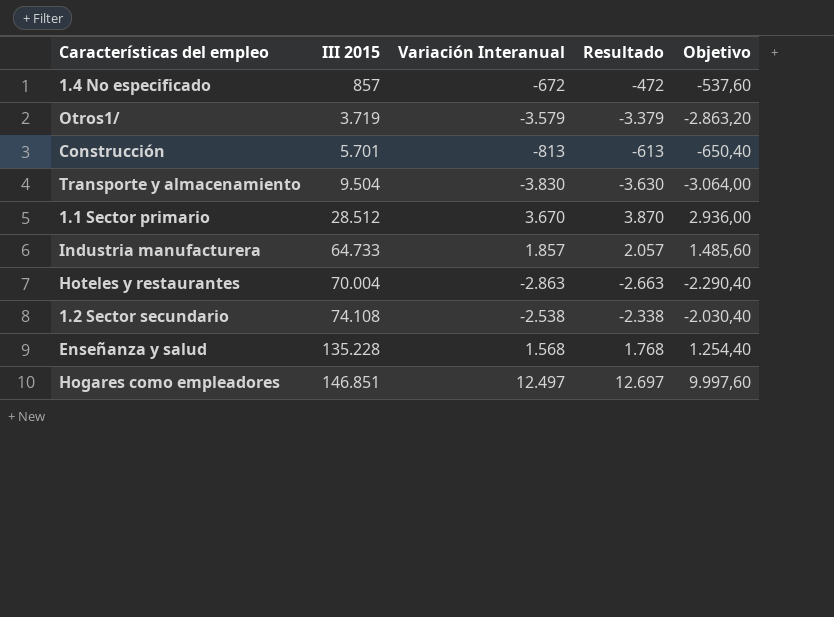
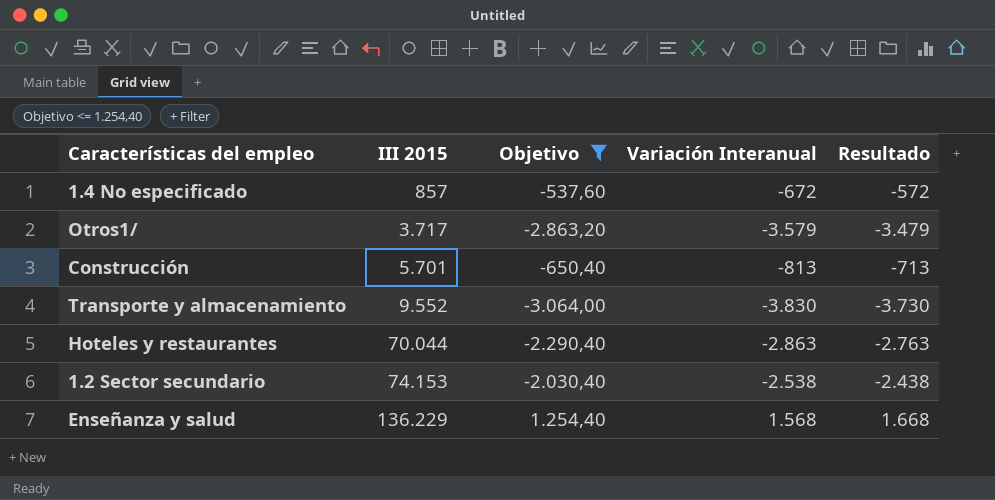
filter: none -> Objetivo <= 1.254,40
column Objetivo | position: 5 -> 3
column Resultado | formula: [Variación Interanual] + 200 -> [Variación Interanual] + 100
Otros1/ | III 2015: 3.719 -> 3.717
Transporte y almacenamiento | III 2015: 9.504 -> 9.552
Hoteles y restaurantes | III 2015: 70.004 -> 70.044
1.2 Sector secundario | III 2015: 74.108 -> 74.153
Enseñanza y salud | III 2015: 135.228 -> 136.229

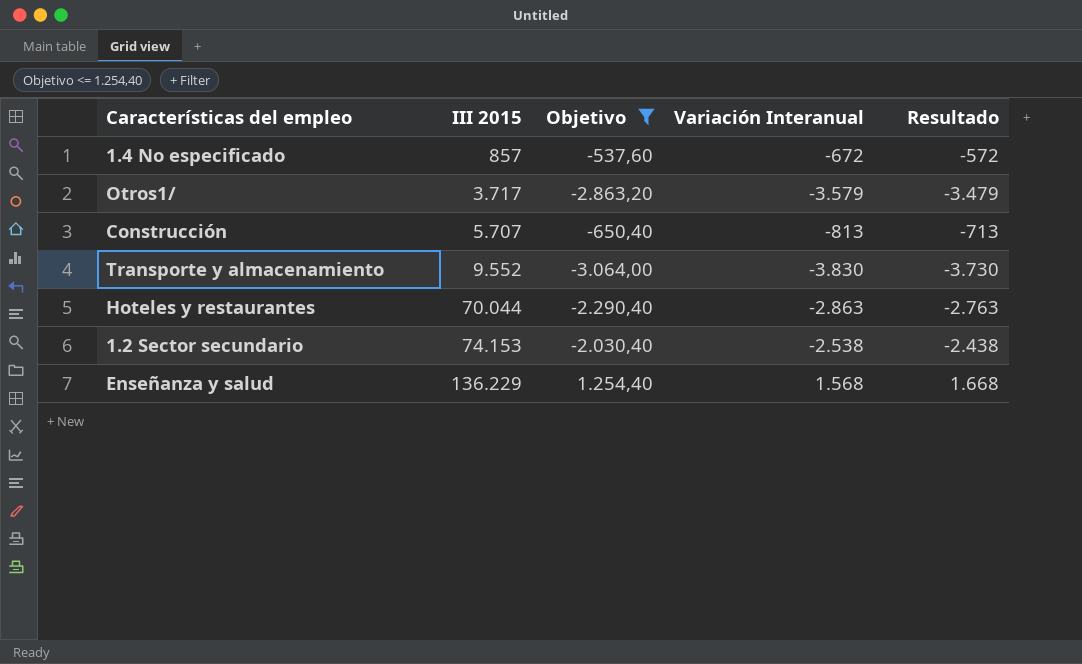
Construcción | III 2015: 5.701 -> 5.707

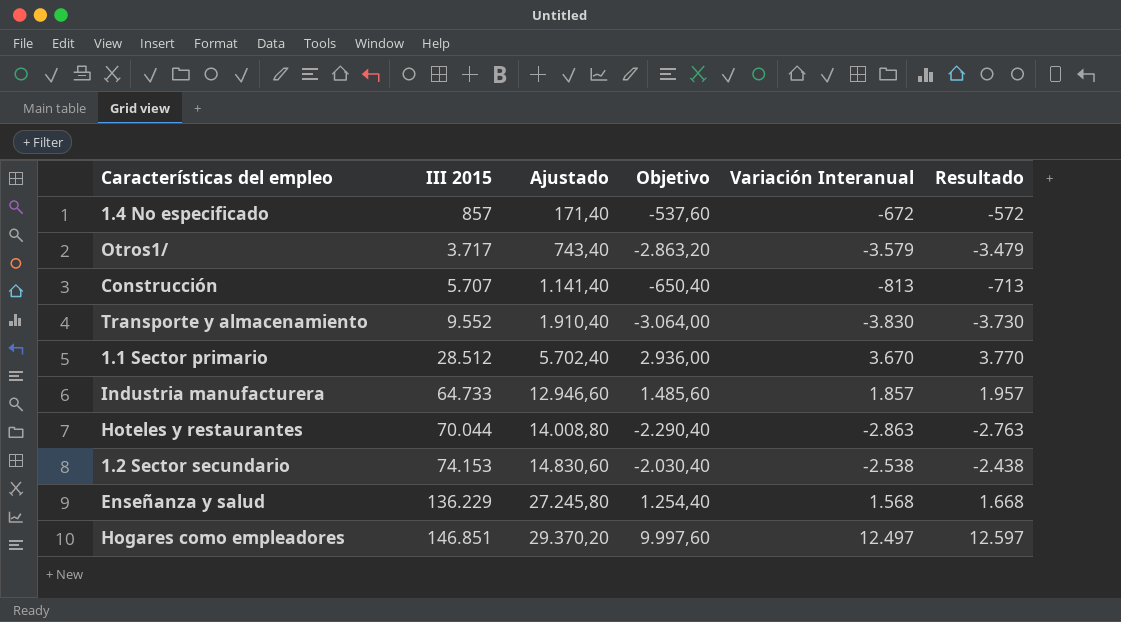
filter: Objetivo <= 1.254,40 -> none
column Ajustado | formula: none -> [III 2015] * 0,2

